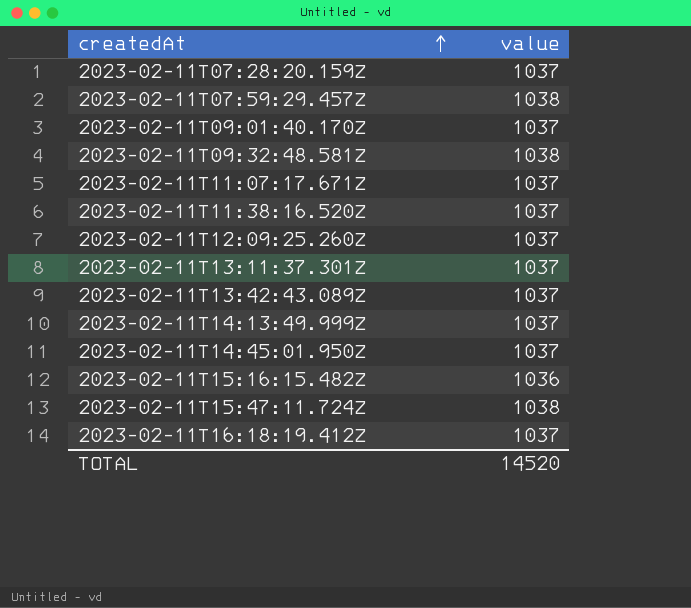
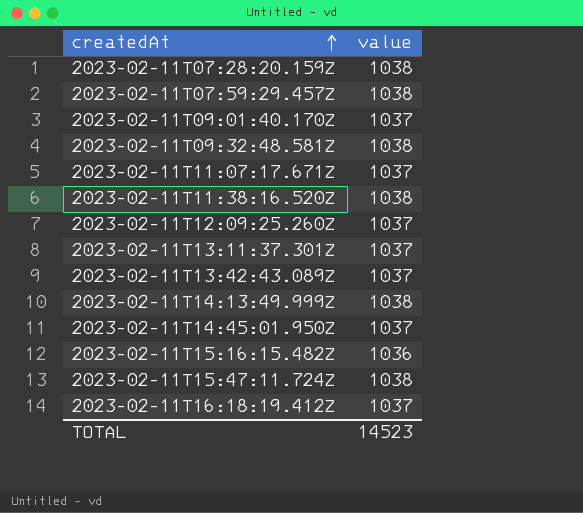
2023-02-11T07:28:20.159Z | value: 1037 -> 1038
2023-02-11T11:38:16.520Z | value: 1037 -> 1038
2023-02-11T14:13:49.999Z | value: 1037 -> 1038
TOTAL | value: 14520 -> 14523

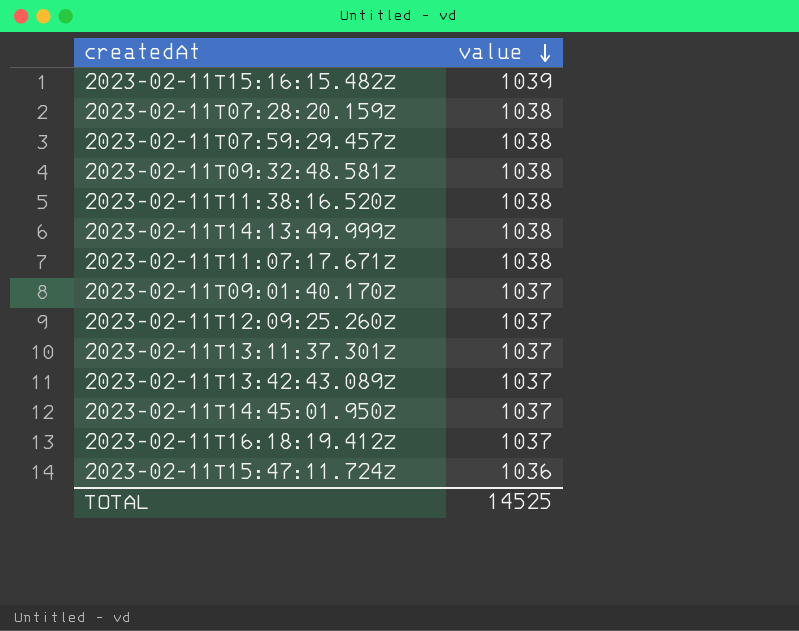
row order: createdAt ascending -> value descending
2023-02-11T15:16:15.482Z | value: 1036 -> 1039
2023-02-11T11:07:17.671Z | value: 1037 -> 1038
2023-02-11T15:47:11.724Z | value: 1038 -> 1036
TOTAL | value: 14523 -> 14525

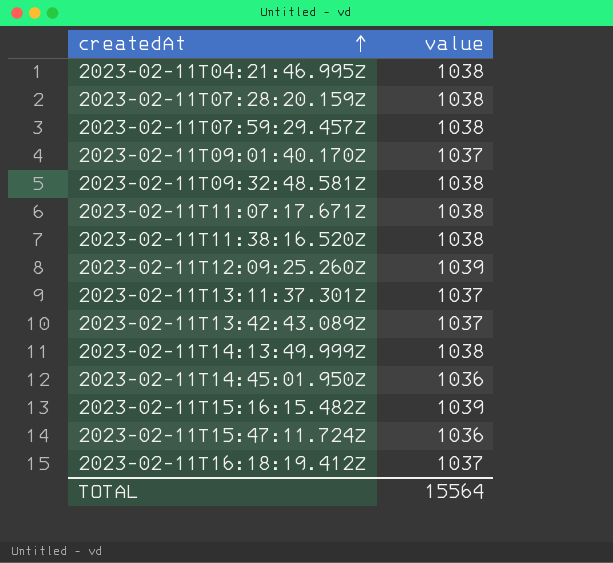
row order: value descending -> createdAt ascending
row 2023-02-11T04:21:46.995Z: none -> 1038
2023-02-11T12:09:25.260Z | value: 1037 -> 1039
2023-02-11T14:45:01.950Z | value: 1037 -> 1036
TOTAL | value: 14525 -> 15564

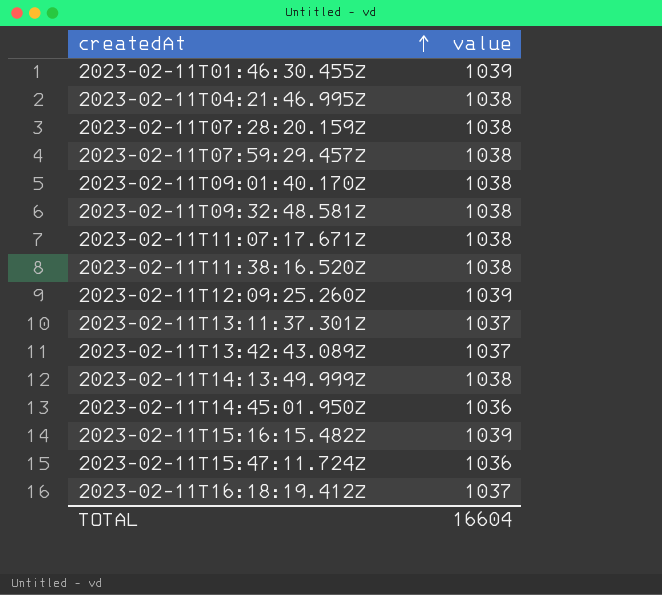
row 2023-02-11T01:46:30.455Z: none -> 1039
2023-02-11T09:01:40.170Z | value: 1037 -> 1038
TOTAL | value: 15564 -> 16604

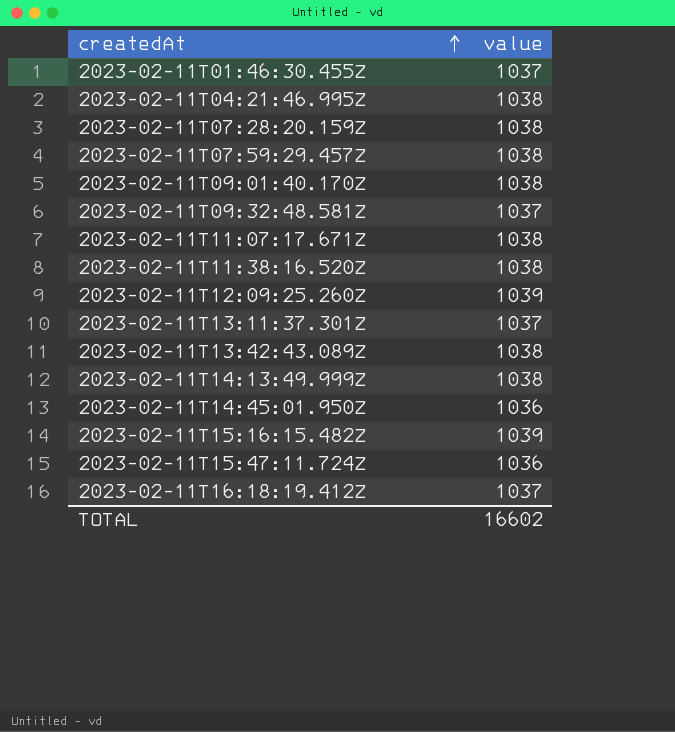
2023-02-11T01:46:30.455Z | value: 1039 -> 1037
2023-02-11T09:32:48.581Z | value: 1038 -> 1037
2023-02-11T13:42:43.089Z | value: 1037 -> 1038
TOTAL | value: 16604 -> 16602

